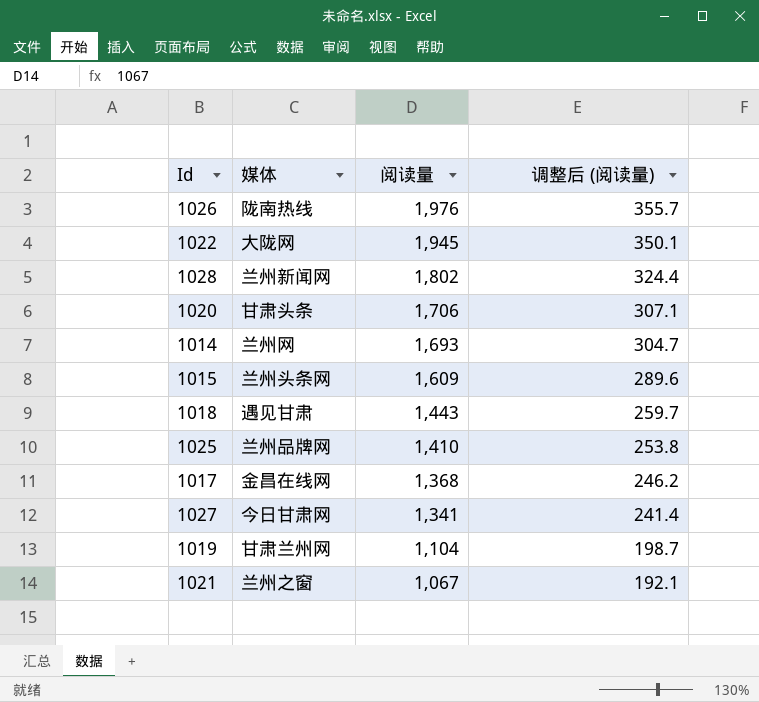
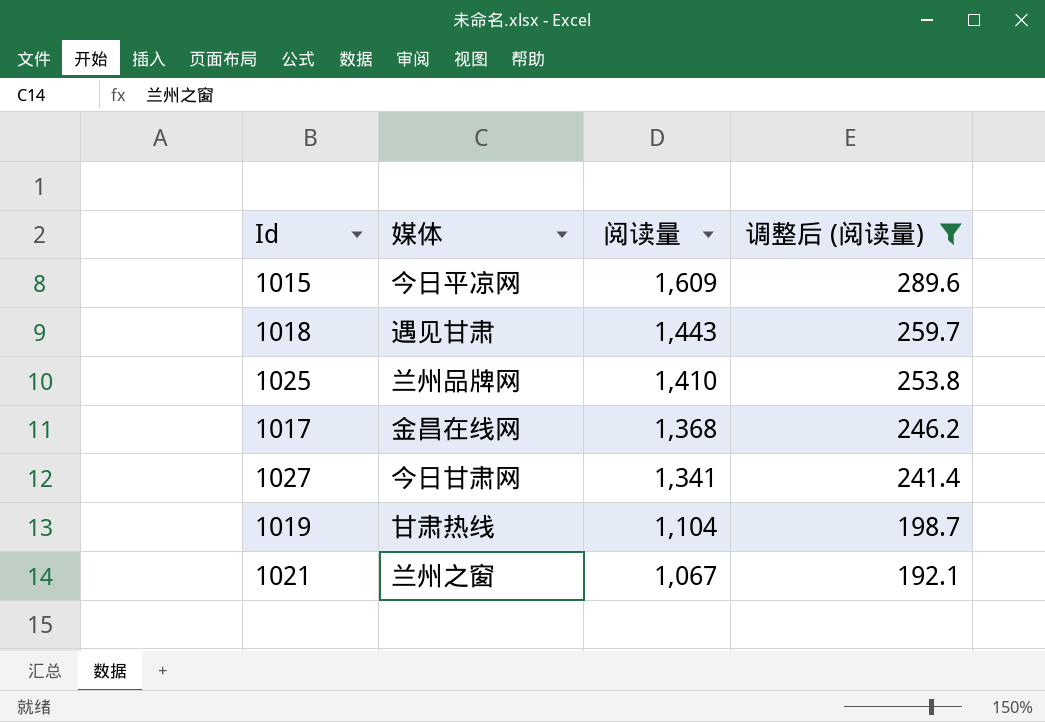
filter: none -> 调整后 (阅读量) <= 289.6
1015 | 媒体: 兰州头条网 -> 今日平凉网
1019 | 媒体: 甘肃兰州网 -> 甘肃热线

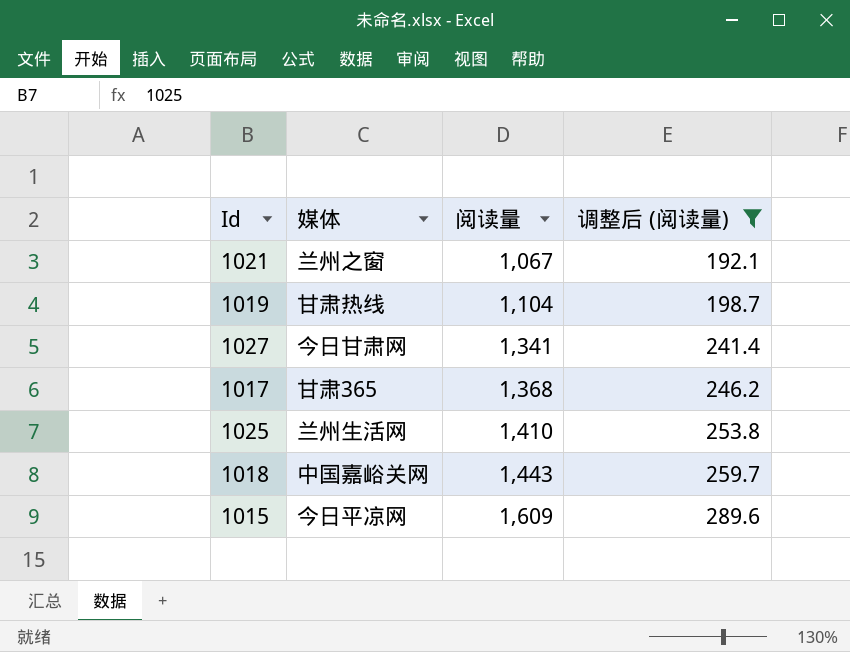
row order: 阅读量 descending -> 阅读量 ascending
1017 | 媒体: 金昌在线网 -> 甘肃365
1025 | 媒体: 兰州品牌网 -> 兰州生活网
1018 | 媒体: 遇见甘肃 -> 中国嘉峪关网

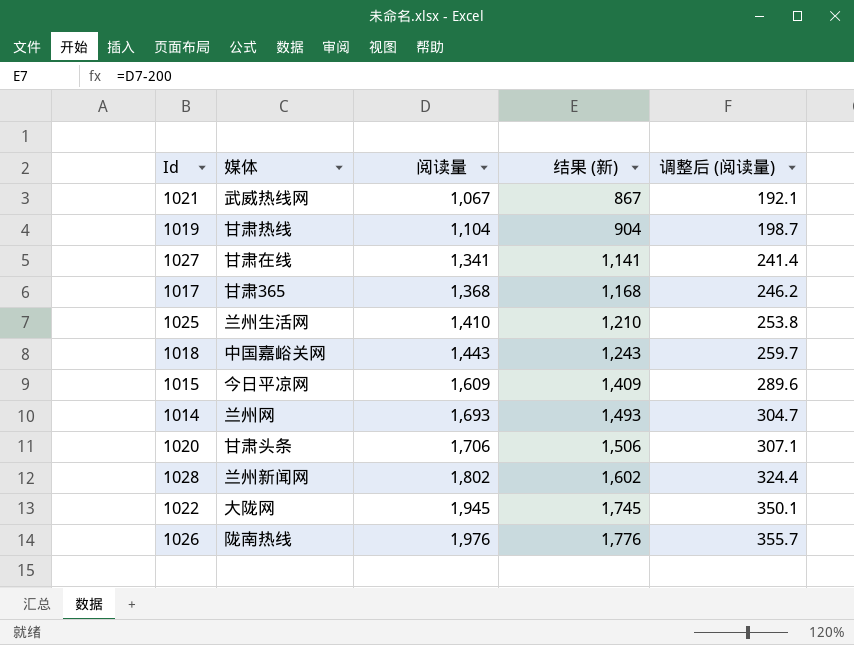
filter: 调整后 (阅读量) <= 289.6 -> none
column 结果 (新) | formula: none -> [阅读量] - 200
1021 | 媒体: 兰州之窗 -> 武威热线网
1027 | 媒体: 今日甘肃网 -> 甘肃在线

